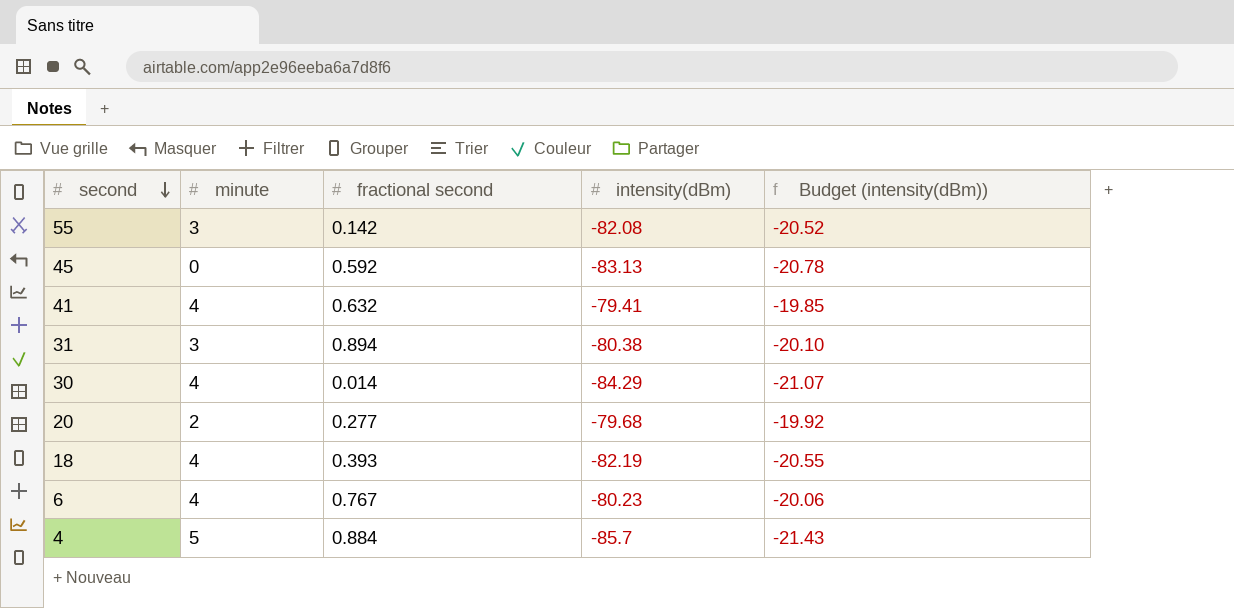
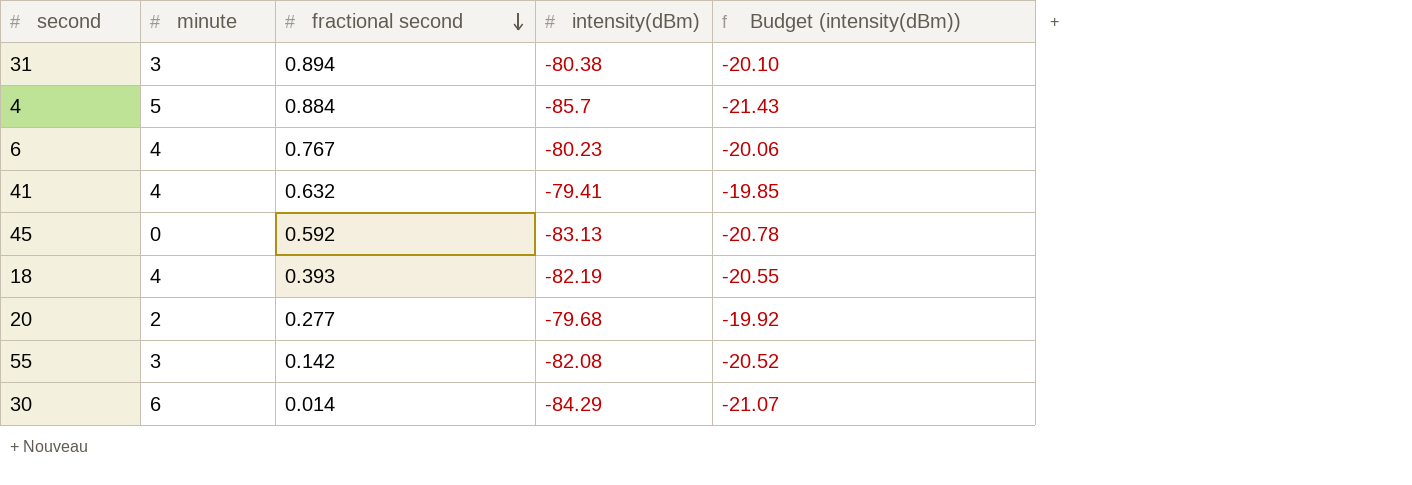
row order: second descending -> fractional second descending
30 | minute: 4 -> 6

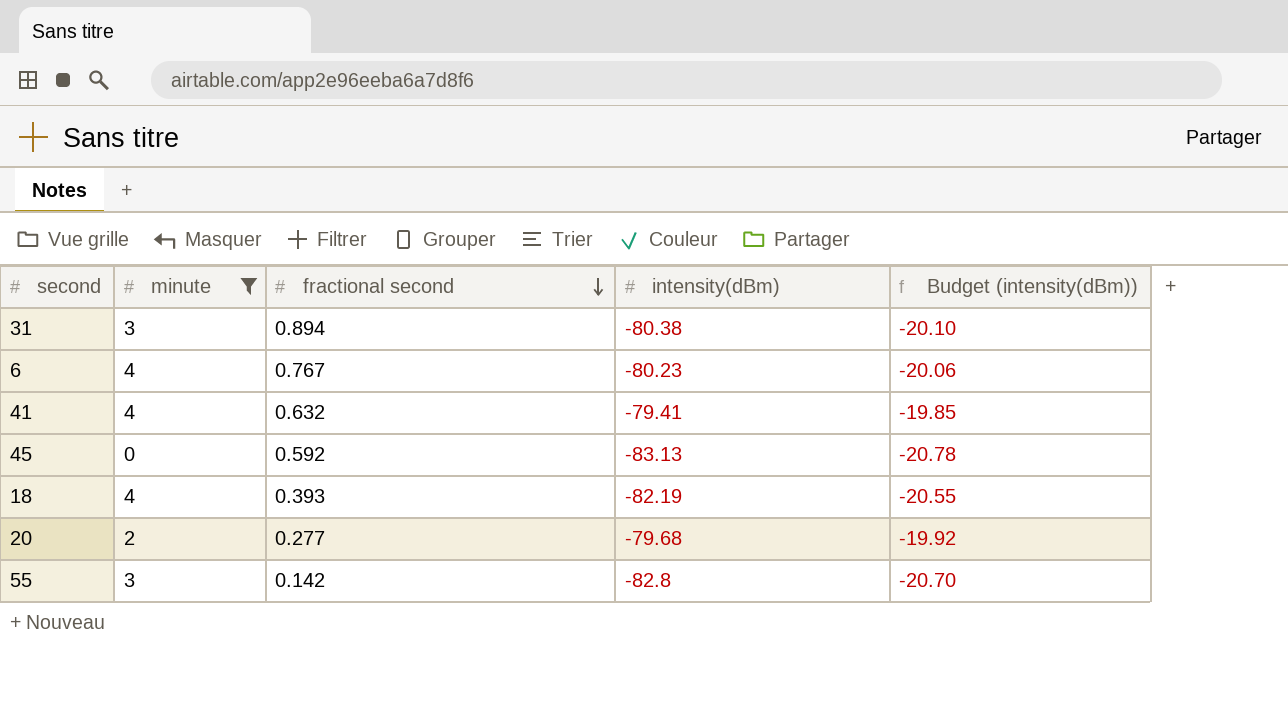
filter: none -> minute <= 4
55 | intensity(dBm): -82.08 -> -82.8
55 | Budget (intensity(dBm)): -20.52 -> -20.70

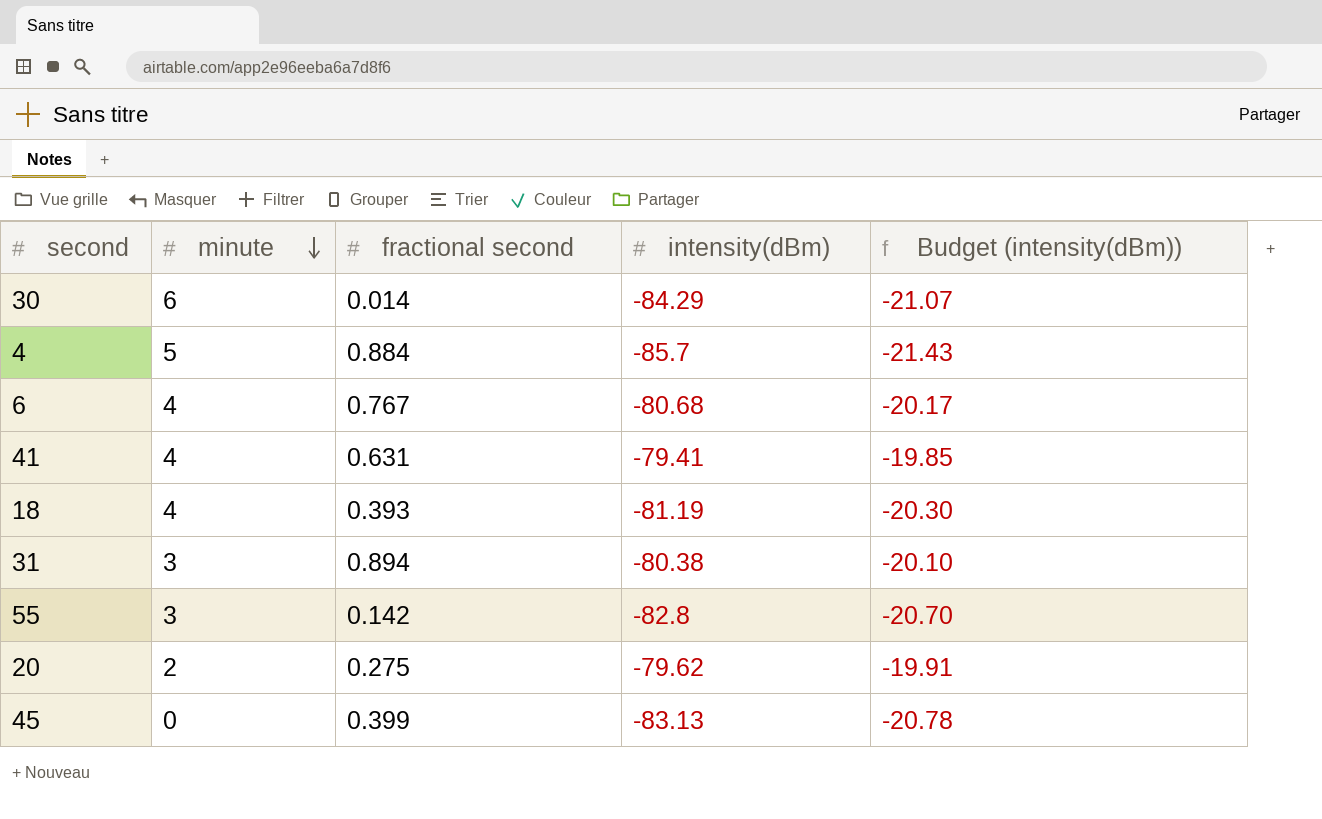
filter: minute <= 4 -> none
row order: fractional second descending -> minute descending
6 | intensity(dBm): -80.23 -> -80.68
6 | Budget (intensity(dBm)): -20.06 -> -20.17
41 | fractional second: 0.632 -> 0.631
18 | intensity(dBm): -82.19 -> -81.19
18 | Budget (intensity(dBm)): -20.55 -> -20.30
20 | fractional second: 0.277 -> 0.275
20 | intensity(dBm): -79.68 -> -79.62
20 | Budget (intensity(dBm)): -19.92 -> -19.91
45 | fractional second: 0.592 -> 0.399

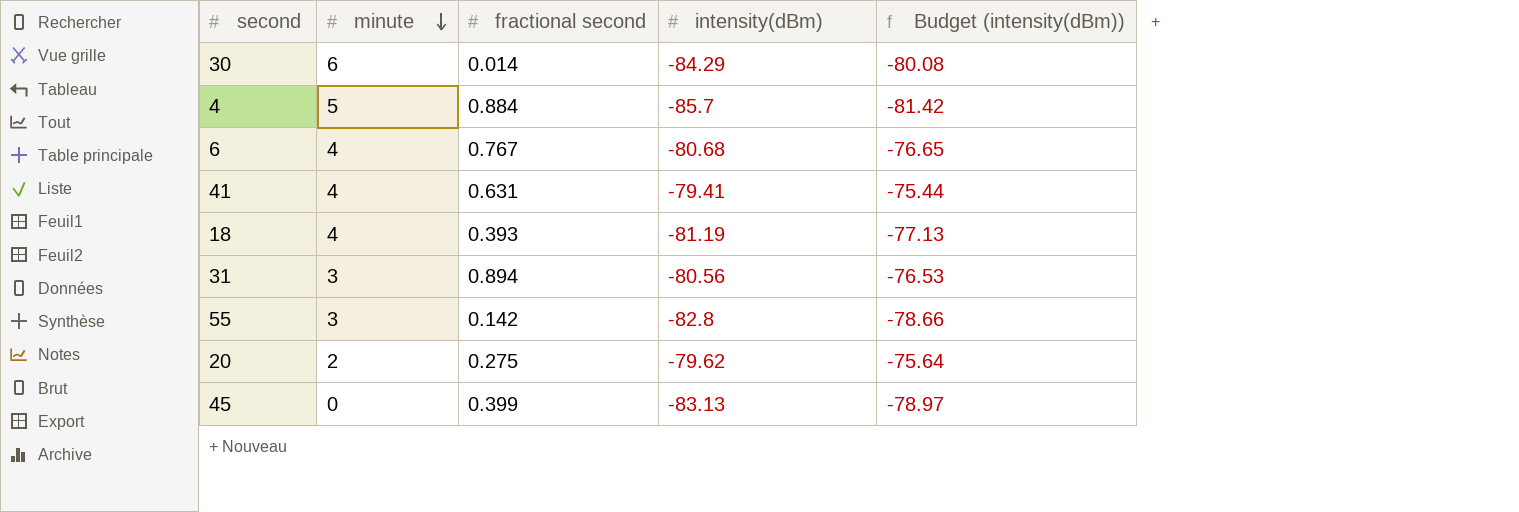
column Budget (intensity(dBm)) | formula: [intensity(dBm)] * 0.25 -> [intensity(dBm)] * 0.95
31 | intensity(dBm): -80.38 -> -80.56

